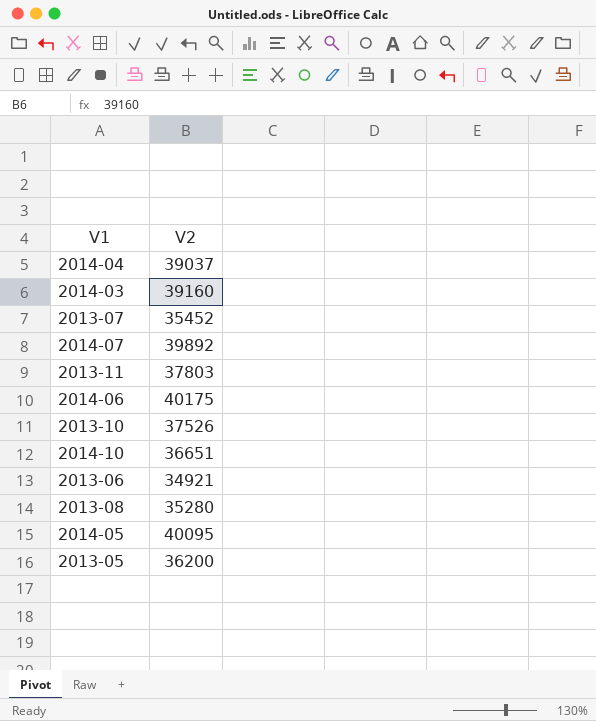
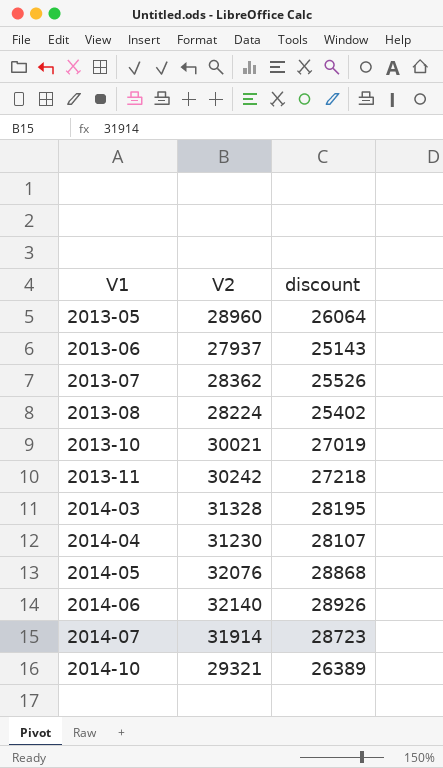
row order: none -> V1 ascending
column discount | formula: none -> [V2] * 0.9
2013-05 | V2: 36200 -> 28960
2013-06 | V2: 34921 -> 27937
2013-07 | V2: 35452 -> 28362
2013-08 | V2: 35280 -> 28224
2013-10 | V2: 37526 -> 30021
2013-11 | V2: 37803 -> 30242
2014-03 | V2: 39160 -> 31328
2014-04 | V2: 39037 -> 31230
2014-05 | V2: 40095 -> 32076
2014-06 | V2: 40175 -> 32140
2014-07 | V2: 39892 -> 31914
2014-10 | V2: 36651 -> 29321

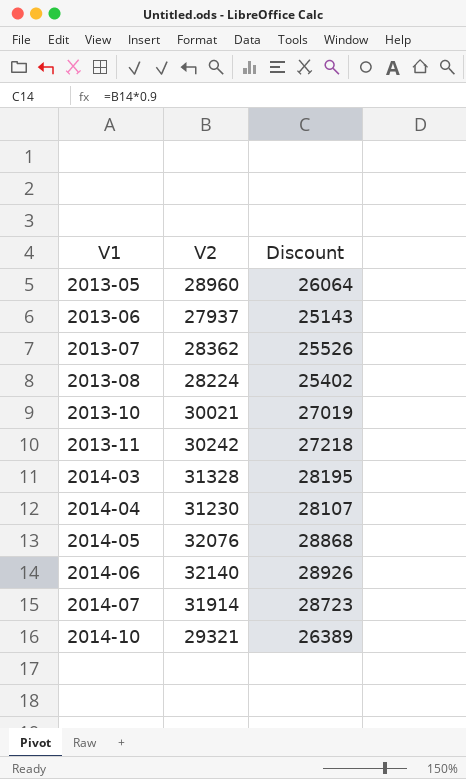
column name: discount -> Discount

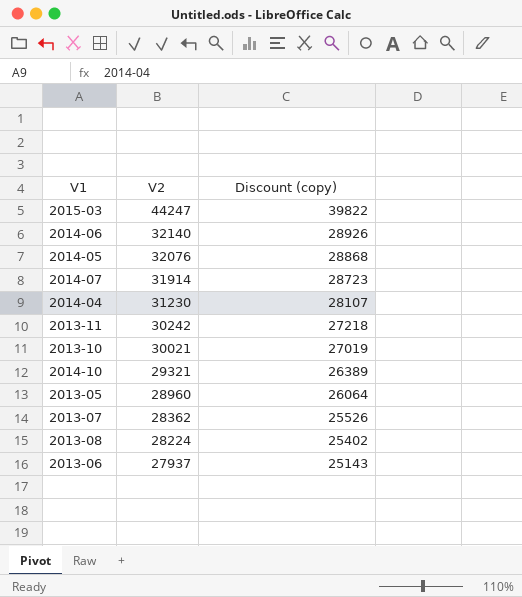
row order: V1 ascending -> V2 descending
column name: Discount -> Discount (copy)
row 2014-03: 31328 | 28195 -> none
row 2015-03: none -> 44247 | 39822

